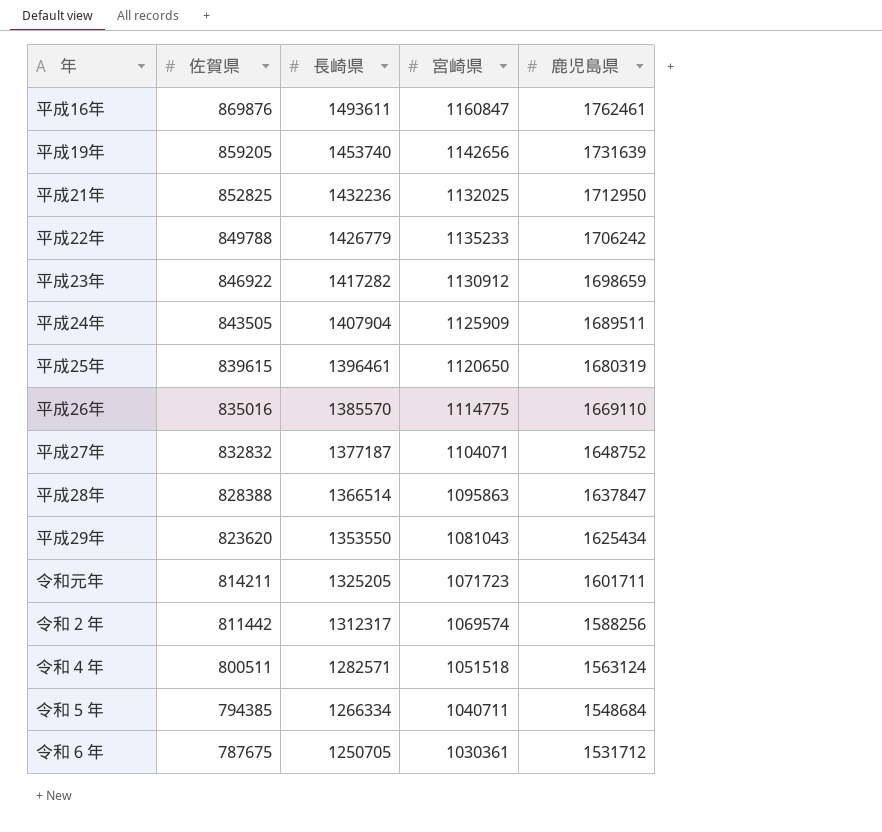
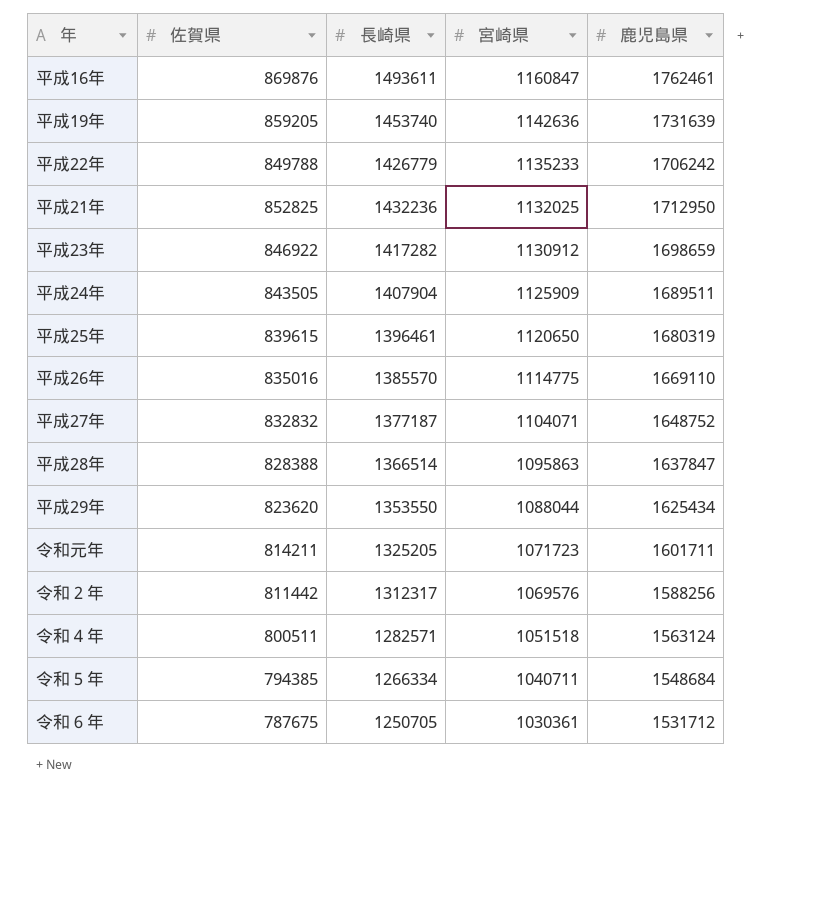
row order: 佐賀県 descending -> 宮崎県 descending
平成19年 | 宮崎県: 1142656 -> 1142636
平成29年 | 宮崎県: 1081043 -> 1088044
令和２年 | 宮崎県: 1069574 -> 1069576

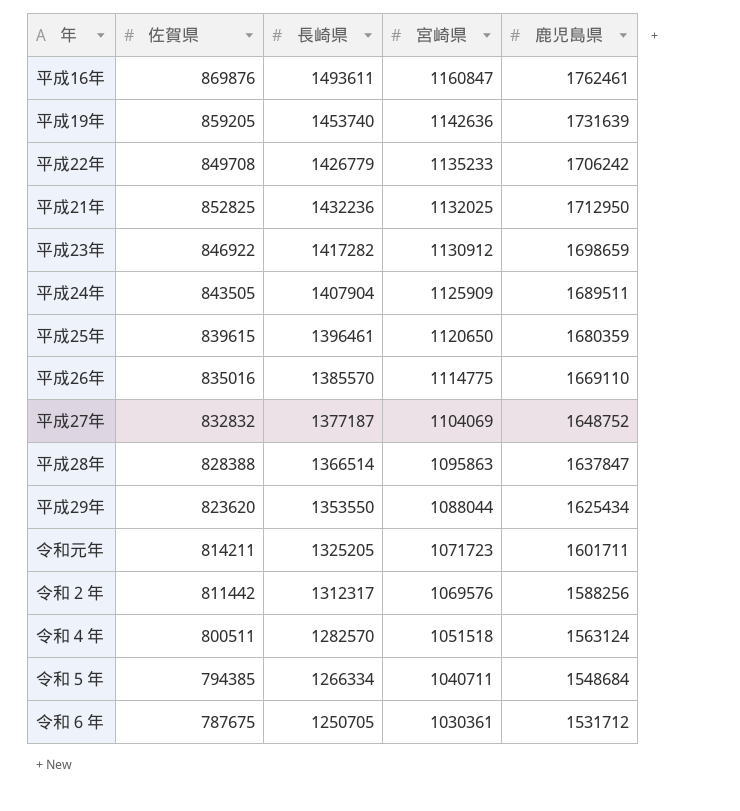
平成22年 | 佐賀県: 849788 -> 849708
平成25年 | 鹿児島県: 1680319 -> 1680359
平成27年 | 宮崎県: 1104071 -> 1104069
令和４年 | 長崎県: 1282571 -> 1282570

